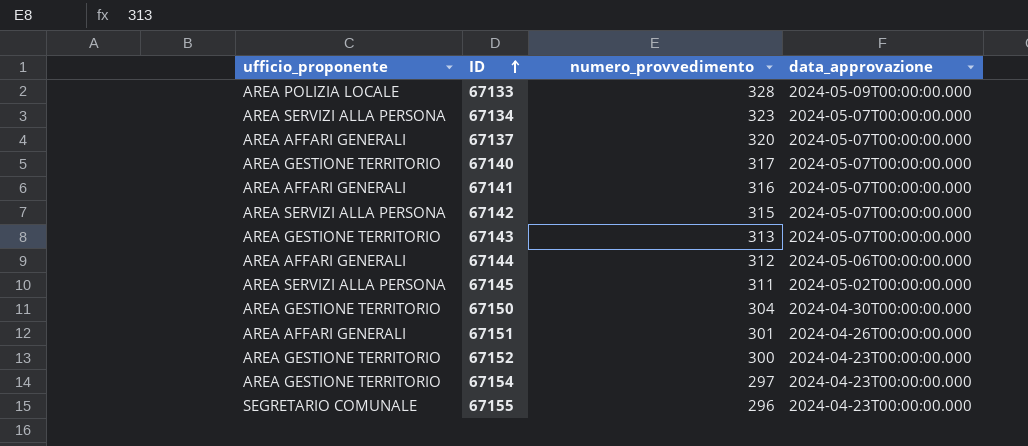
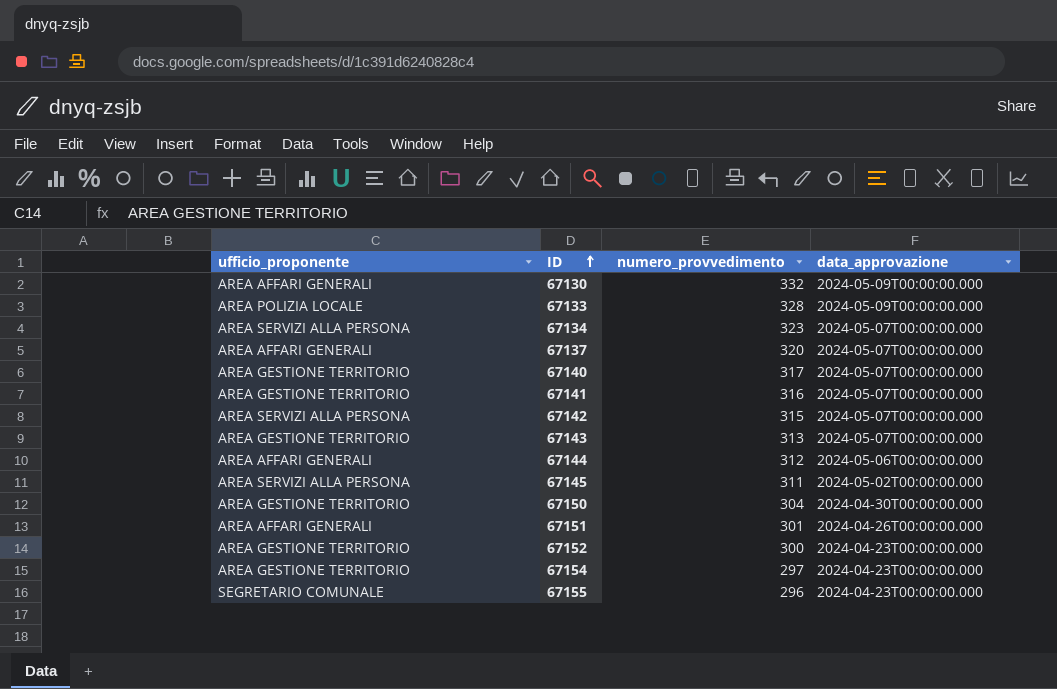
row 67130: none -> AREA AFFARI GENERALI | 332 | 2024-05-09T00:00:00.000
67141 | ufficio_proponente: AREA AFFARI GENERALI -> AREA GESTIONE TERRITORIO

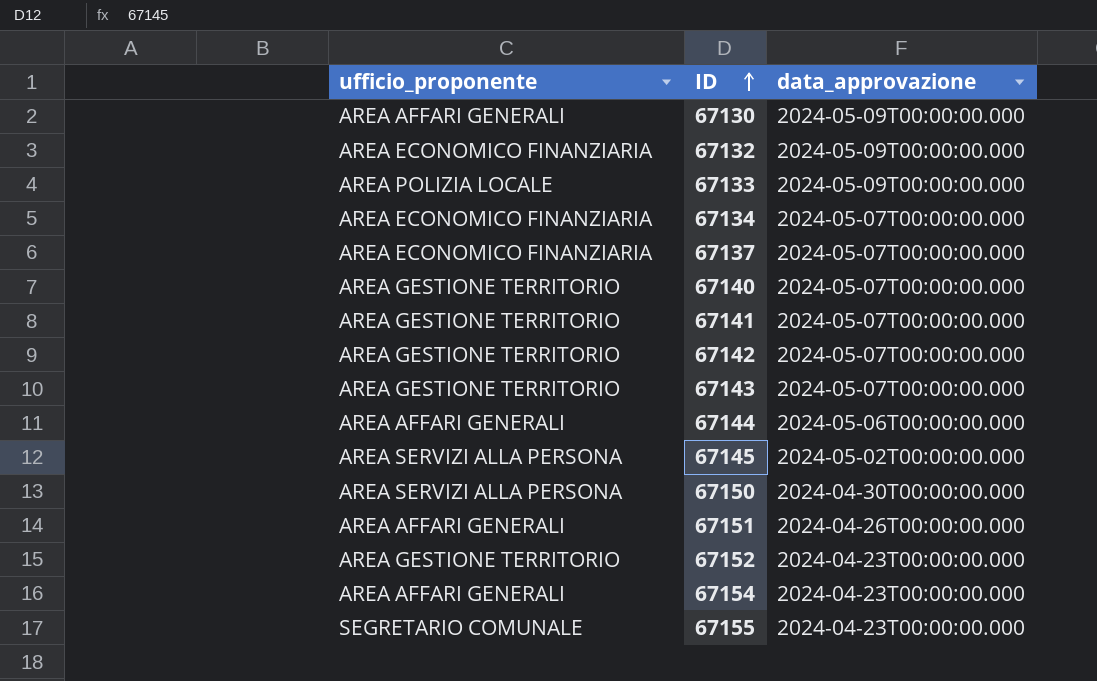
column numero_provvedimento | position: 3 -> none
row 67132: none -> AREA ECONOMICO FINANZIARIA | 2024-05-09T00:00:00.000
67134 | ufficio_proponente: AREA SERVIZI ALLA PERSONA -> AREA ECONOMICO FINANZIARIA
67137 | ufficio_proponente: AREA AFFARI GENERALI -> AREA ECONOMICO FINANZIARIA
67142 | ufficio_proponente: AREA SERVIZI ALLA PERSONA -> AREA GESTIONE TERRITORIO
67150 | ufficio_proponente: AREA GESTIONE TERRITORIO -> AREA SERVIZI ALLA PERSONA
67154 | ufficio_proponente: AREA GESTIONE TERRITORIO -> AREA AFFARI GENERALI

